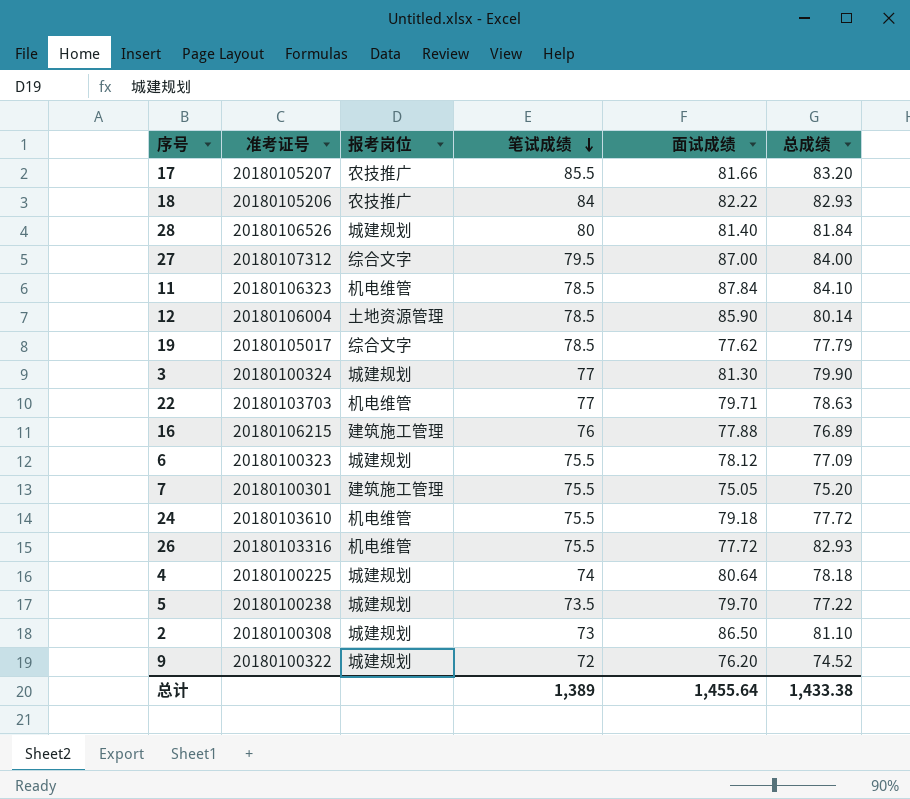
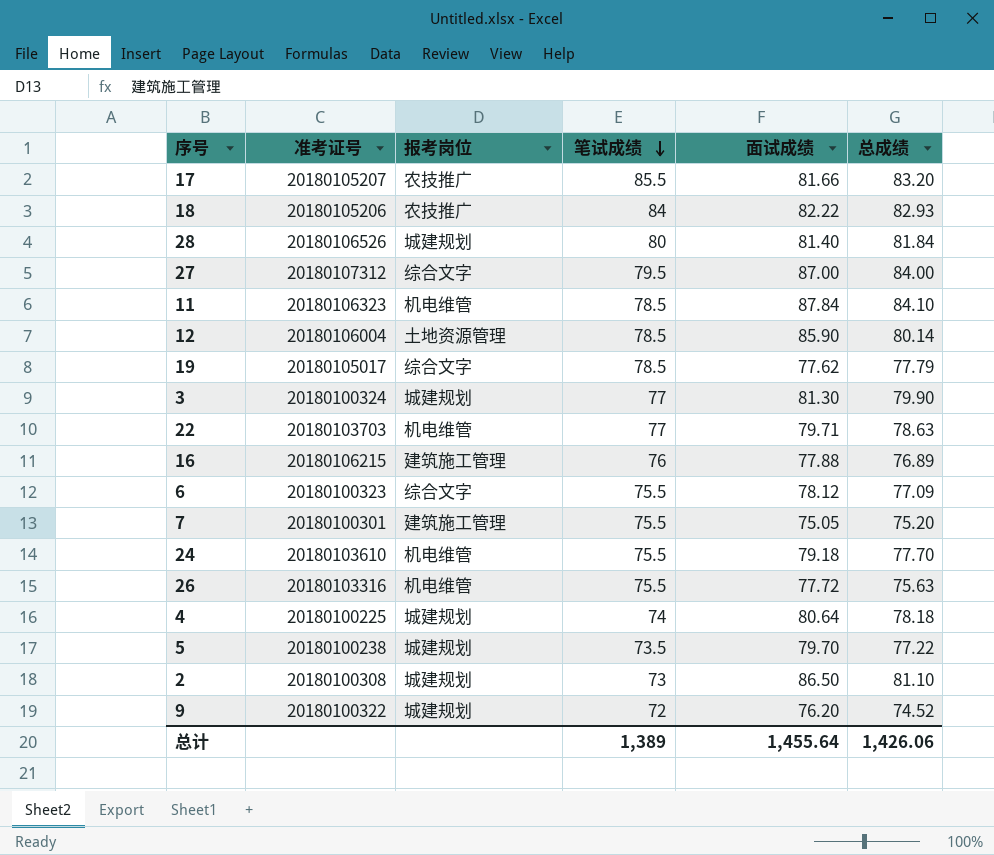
6 | 报考岗位: 城建规划 -> 综合文字
24 | 总成绩: 77.72 -> 77.70
26 | 总成绩: 82.93 -> 75.63
总计 | 总成绩: 1,433.38 -> 1,426.06

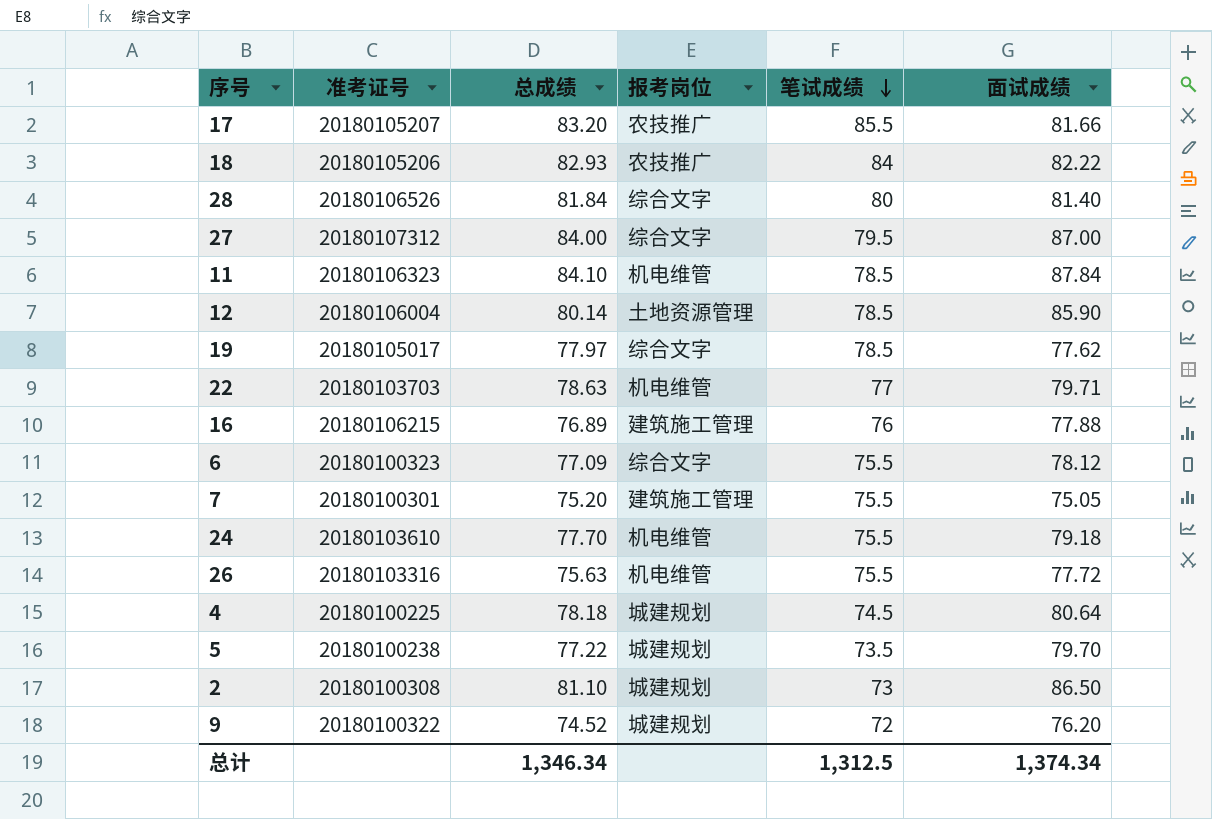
column 总成绩 | position: 6 -> 3
row 3: 20180100324 | 城建规划 | 77 | 81.30 | 79.90 -> none
28 | 报考岗位: 城建规划 -> 综合文字
19 | 总成绩: 77.79 -> 77.97
4 | 笔试成绩: 74 -> 74.5
总计 | 总成绩: 1,426.06 -> 1,346.34
总计 | 笔试成绩: 1,389 -> 1,312.5
总计 | 面试成绩: 1,455.64 -> 1,374.34

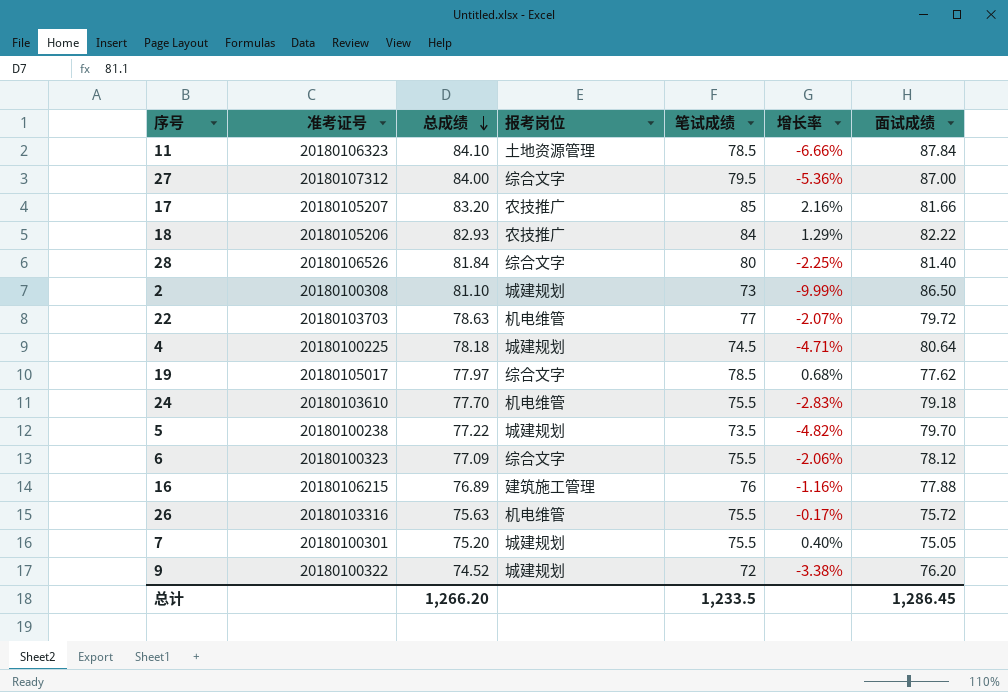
row order: 笔试成绩 descending -> 总成绩 descending
column 增长率 | formula: none -> ([笔试成绩] - [总成绩]) / [总成绩]
row 12: 20180106004 | 80.14 | 土地资源管理 | 78.5 | 85.90 -> none
11 | 报考岗位: 机电维管 -> 土地资源管理
17 | 笔试成绩: 85.5 -> 85
22 | 面试成绩: 79.71 -> 79.72
26 | 面试成绩: 77.72 -> 75.72
7 | 报考岗位: 建筑施工管理 -> 城建规划
总计 | 总成绩: 1,346.34 -> 1,266.20
总计 | 笔试成绩: 1,312.5 -> 1,233.5
总计 | 面试成绩: 1,374.34 -> 1,286.45

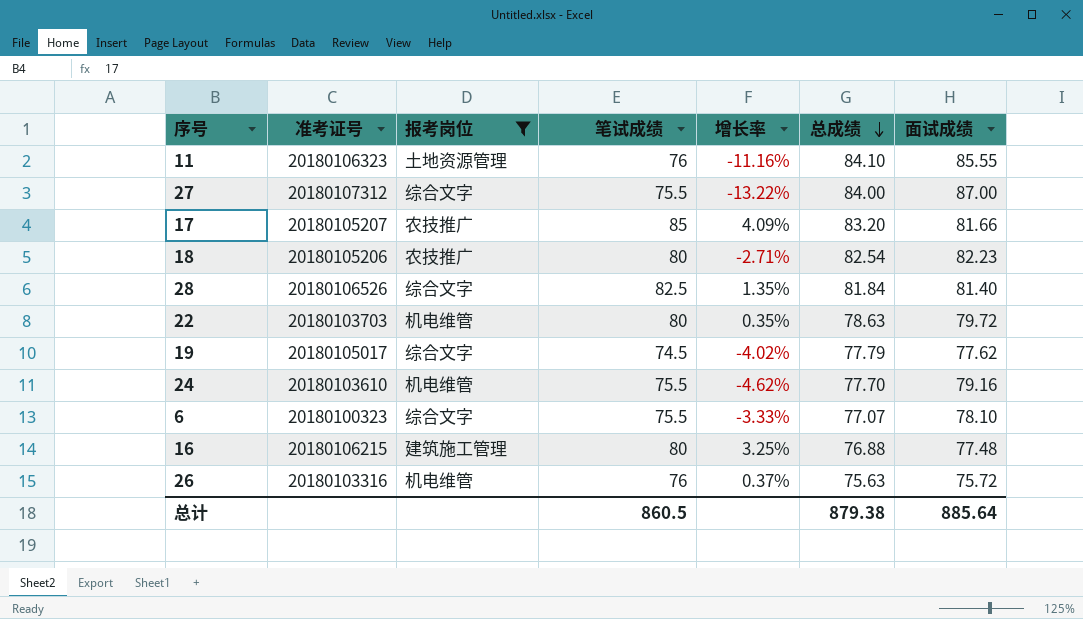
filter: none -> 报考岗位 != 城建规划
column 增长率 | formula: ([笔试成绩] - [总成绩]) / [总成绩] -> ([笔试成绩] - [面试成绩]) / [面试成绩]
column 总成绩 | position: 3 -> 6
11 | 笔试成绩: 78.5 -> 76
11 | 面试成绩: 87.84 -> 85.55
27 | 笔试成绩: 79.5 -> 75.5
18 | 笔试成绩: 84 -> 80
18 | 总成绩: 82.93 -> 82.54
18 | 面试成绩: 82.22 -> 82.23
28 | 笔试成绩: 80 -> 82.5
22 | 笔试成绩: 77 -> 80
19 | 笔试成绩: 78.5 -> 74.5
19 | 总成绩: 77.97 -> 77.79
24 | 面试成绩: 79.18 -> 79.16
6 | 总成绩: 77.09 -> 77.07
6 | 面试成绩: 78.12 -> 78.10
16 | 笔试成绩: 76 -> 80
16 | 总成绩: 76.89 -> 76.88
16 | 面试成绩: 77.88 -> 77.48
26 | 笔试成绩: 75.5 -> 76
总计 | 笔试成绩: 1,233.5 -> 860.5
总计 | 总成绩: 1,266.20 -> 879.38
总计 | 面试成绩: 1,286.45 -> 885.64

